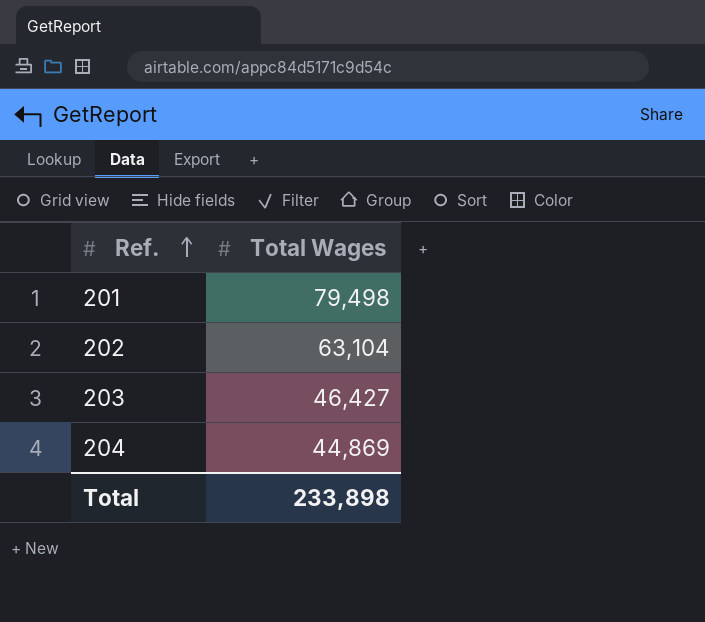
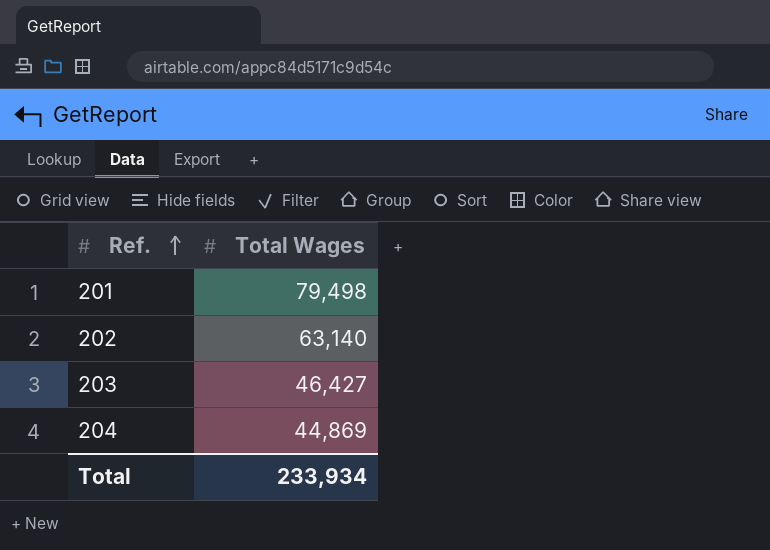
202 | Total Wages: 63,104 -> 63,140
Total | Total Wages: 233,898 -> 233,934

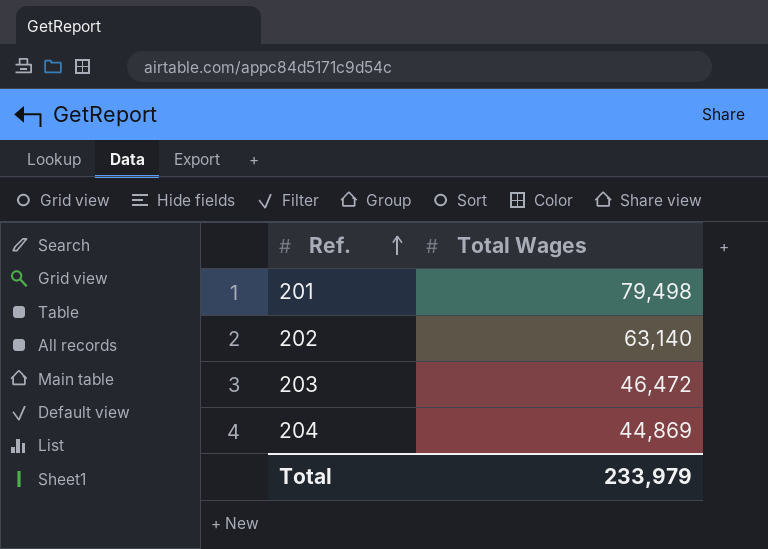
203 | Total Wages: 46,427 -> 46,472
Total | Total Wages: 233,934 -> 233,979

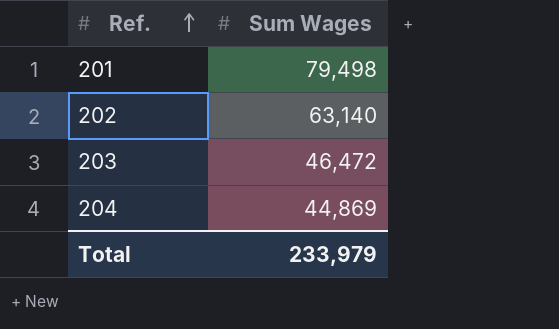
column name: Total Wages -> Sum Wages

